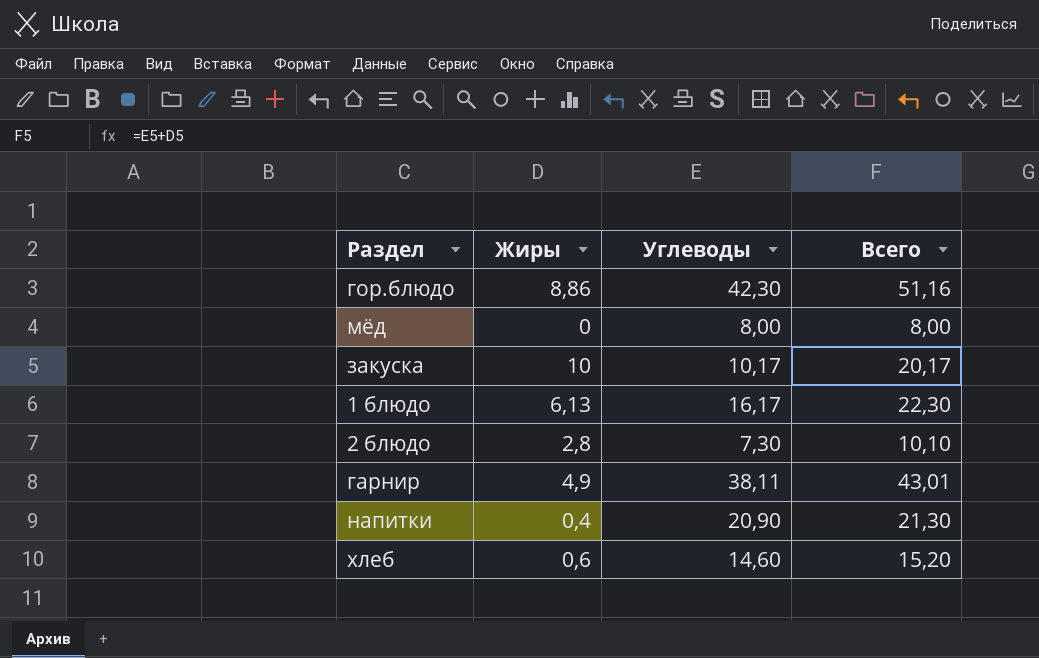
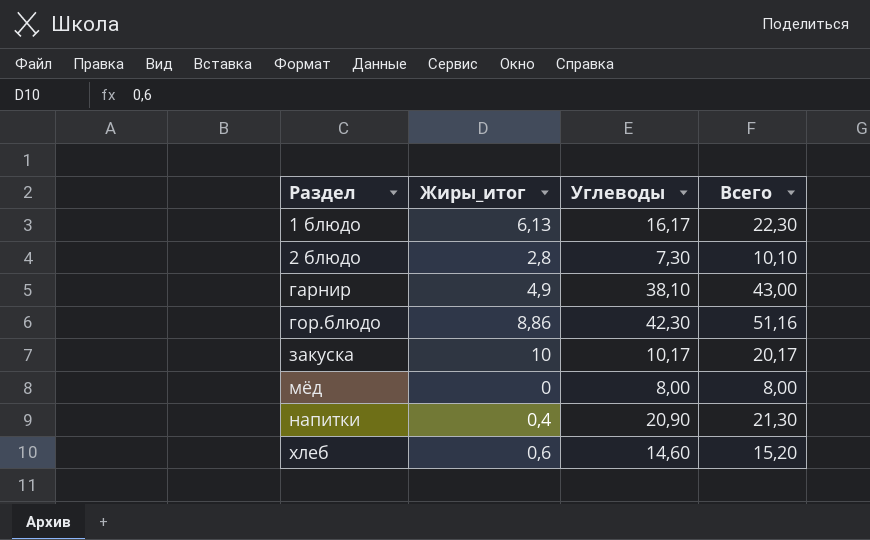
row order: none -> Раздел ascending
column name: Жиры -> Жиры_итог
гарнир | Углеводы: 38,11 -> 38,10
гарнир | Всего: 43,01 -> 43,00

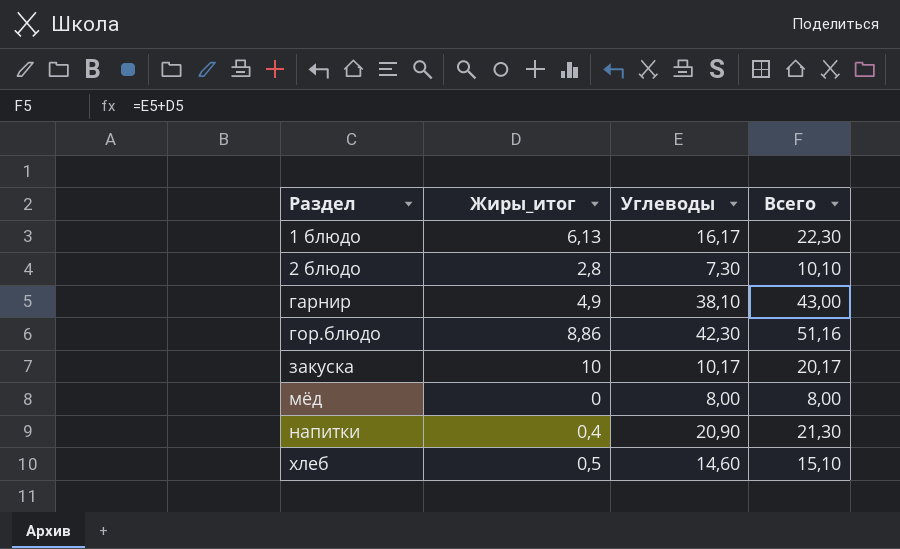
хлеб | Жиры_итог: 0,6 -> 0,5
хлеб | Всего: 15,20 -> 15,10

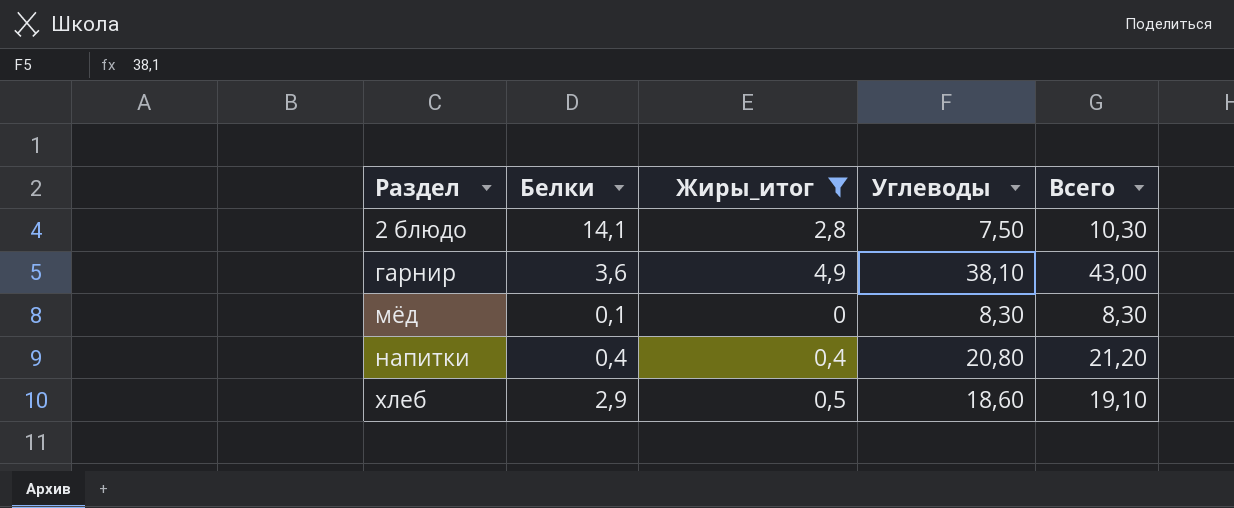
filter: none -> Жиры_итог <= 4,9
column Белки | position: none -> 2
2 блюдо | Углеводы: 7,30 -> 7,50
2 блюдо | Всего: 10,10 -> 10,30
мёд | Углеводы: 8,00 -> 8,30
мёд | Всего: 8,00 -> 8,30
напитки | Углеводы: 20,90 -> 20,80
напитки | Всего: 21,30 -> 21,20
хлеб | Углеводы: 14,60 -> 18,60
хлеб | Всего: 15,10 -> 19,10

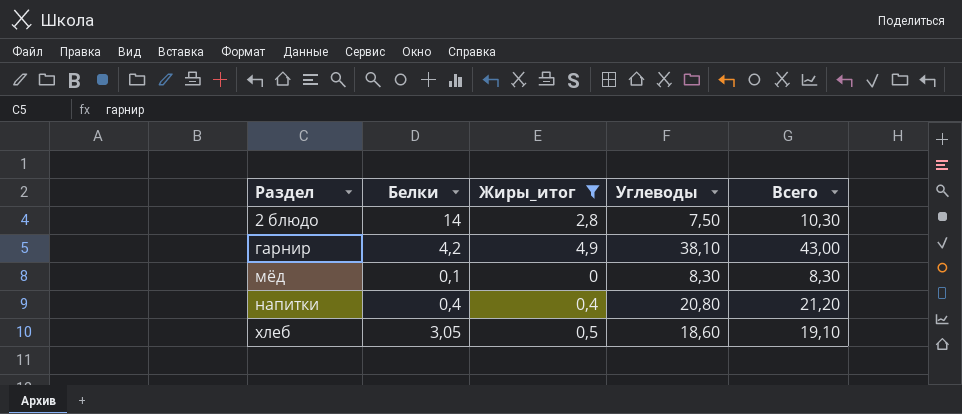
2 блюдо | Белки: 14,1 -> 14
гарнир | Белки: 3,6 -> 4,2
хлеб | Белки: 2,9 -> 3,05

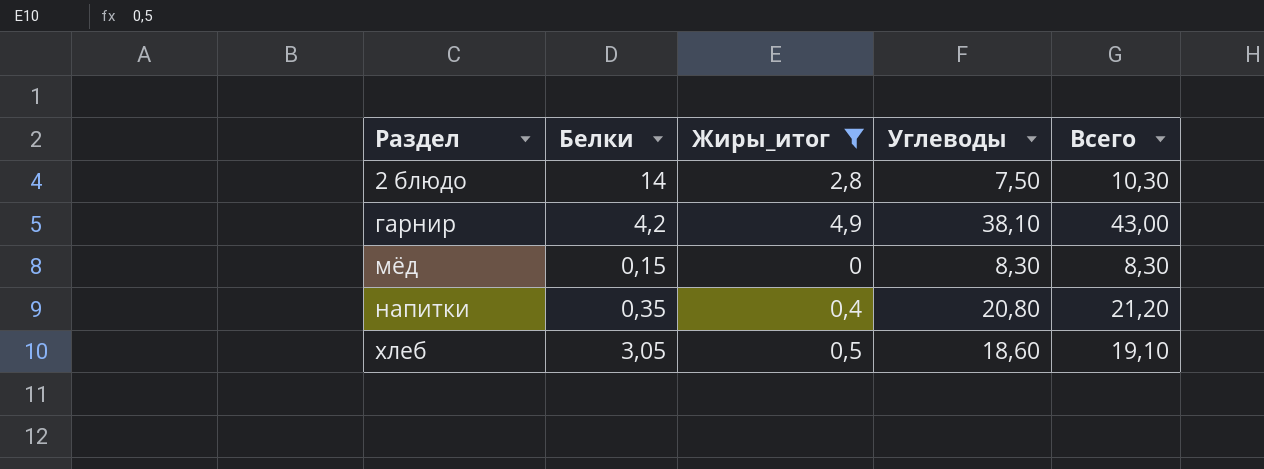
мёд | Белки: 0,1 -> 0,15
напитки | Белки: 0,4 -> 0,35

